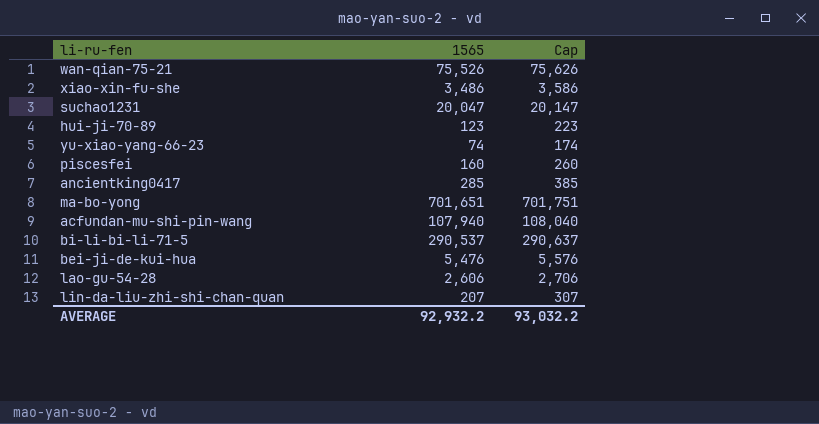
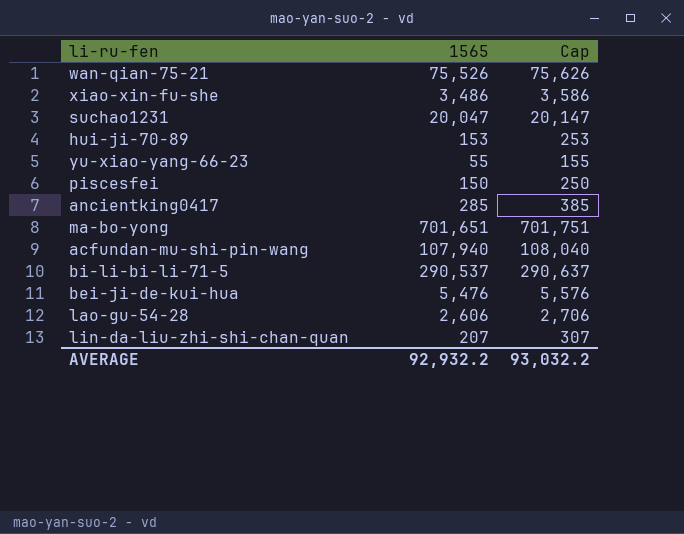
hui-ji-70-89 | 1565: 123 -> 153
hui-ji-70-89 | Cap: 223 -> 253
yu-xiao-yang-66-23 | 1565: 74 -> 55
yu-xiao-yang-66-23 | Cap: 174 -> 155
piscesfei | 1565: 160 -> 150
piscesfei | Cap: 260 -> 250

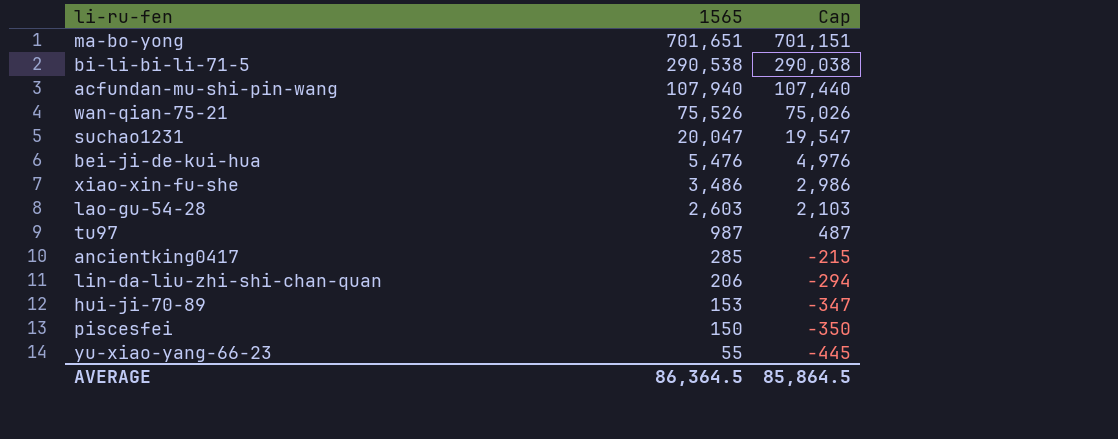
row order: none -> 1565 descending
column Cap | formula: [1565] + 100 -> [1565] - 500
bi-li-bi-li-71-5 | 1565: 290,537 -> 290,538
lao-gu-54-28 | 1565: 2,606 -> 2,603
row tu97: none -> 987 | 487
lin-da-liu-zhi-shi-chan-quan | 1565: 207 -> 206
AVERAGE | 1565: 92,932.2 -> 86,364.5
AVERAGE | Cap: 93,032.2 -> 85,864.5

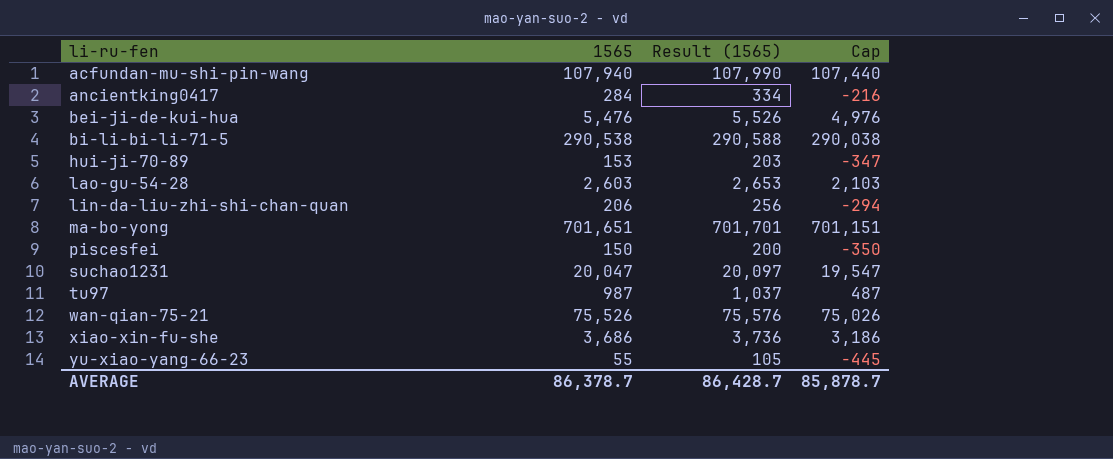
row order: 1565 descending -> li-ru-fen ascending
column Result (1565) | formula: none -> [1565] + 50
ancientking0417 | 1565: 285 -> 284
ancientking0417 | Cap: -215 -> -216
xiao-xin-fu-she | 1565: 3,486 -> 3,686
xiao-xin-fu-she | Cap: 2,986 -> 3,186
AVERAGE | 1565: 86,364.5 -> 86,378.7
AVERAGE | Cap: 85,864.5 -> 85,878.7

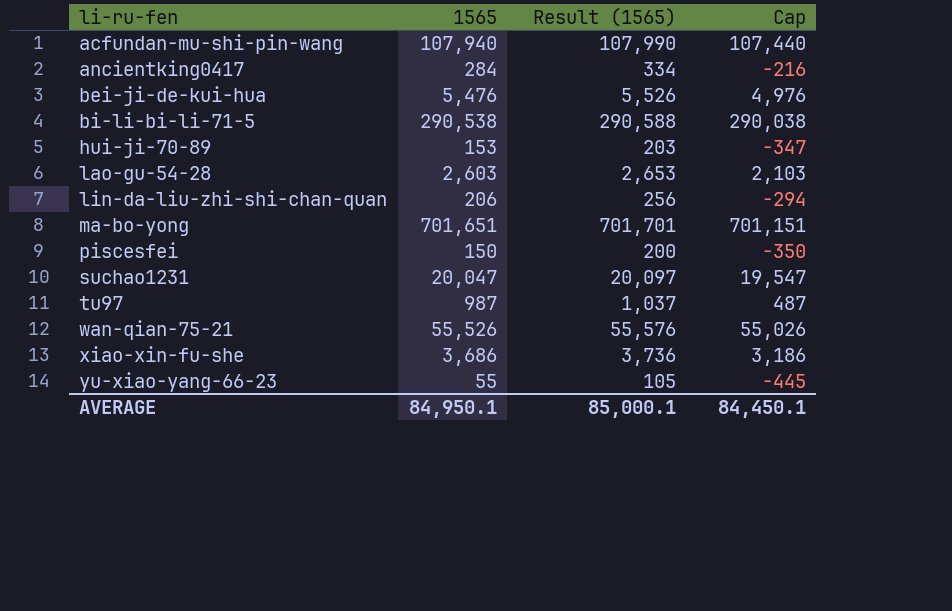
wan-qian-75-21 | 1565: 75,526 -> 55,526
wan-qian-75-21 | Result (1565): 75,576 -> 55,576
wan-qian-75-21 | Cap: 75,026 -> 55,026
AVERAGE | 1565: 86,378.7 -> 84,950.1
AVERAGE | Result (1565): 86,428.7 -> 85,000.1
AVERAGE | Cap: 85,878.7 -> 84,450.1

